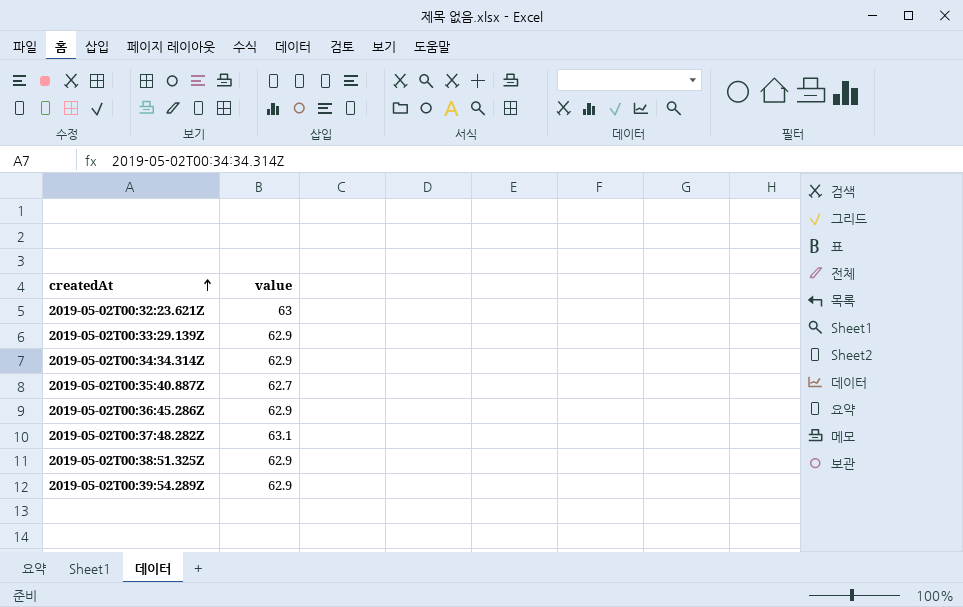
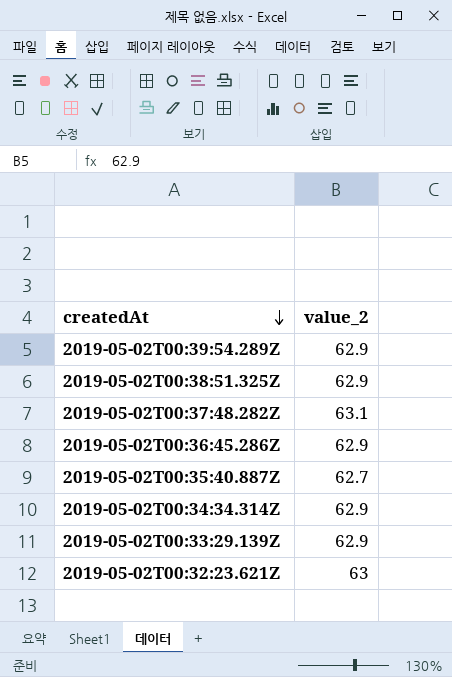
row order: createdAt ascending -> createdAt descending
column name: value -> value_2

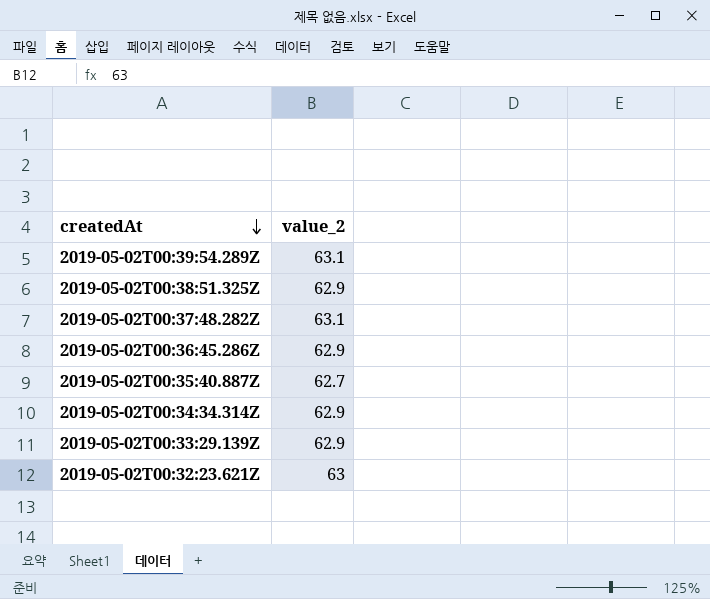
2019-05-02T00:39:54.289Z | value_2: 62.9 -> 63.1

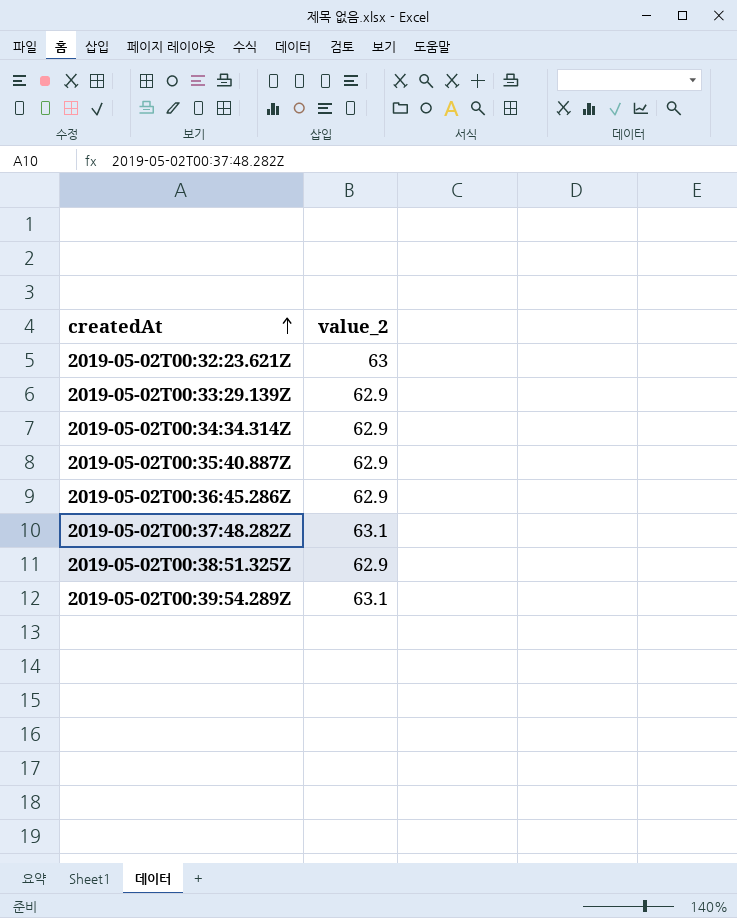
row order: createdAt descending -> createdAt ascending
2019-05-02T00:35:40.887Z | value_2: 62.7 -> 62.9

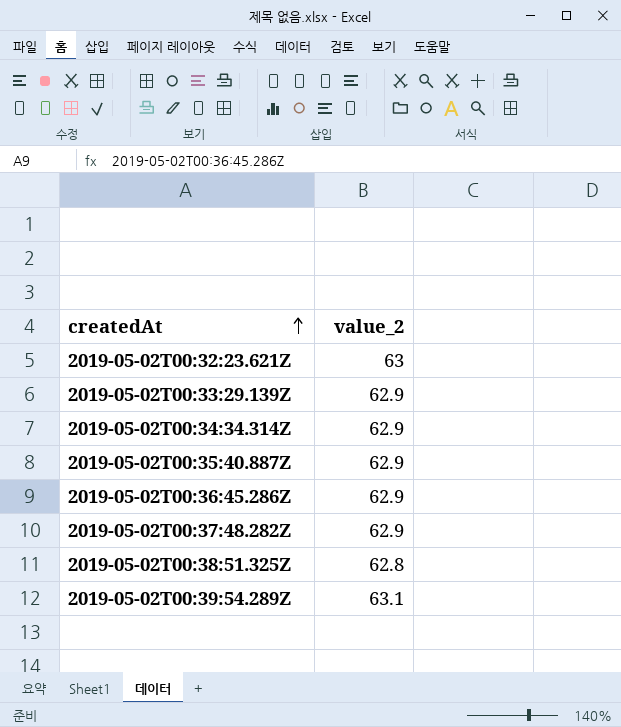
2019-05-02T00:37:48.282Z | value_2: 63.1 -> 62.9
2019-05-02T00:38:51.325Z | value_2: 62.9 -> 62.8

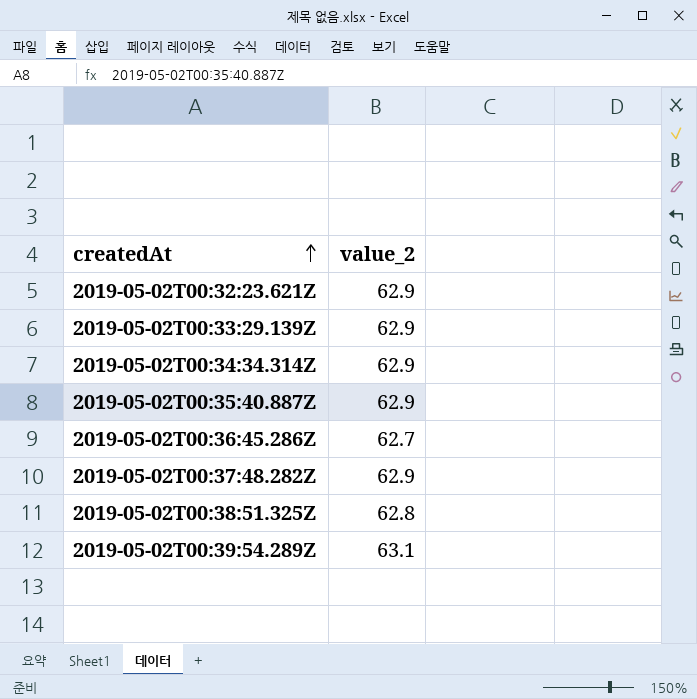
2019-05-02T00:32:23.621Z | value_2: 63 -> 62.9
2019-05-02T00:36:45.286Z | value_2: 62.9 -> 62.7

